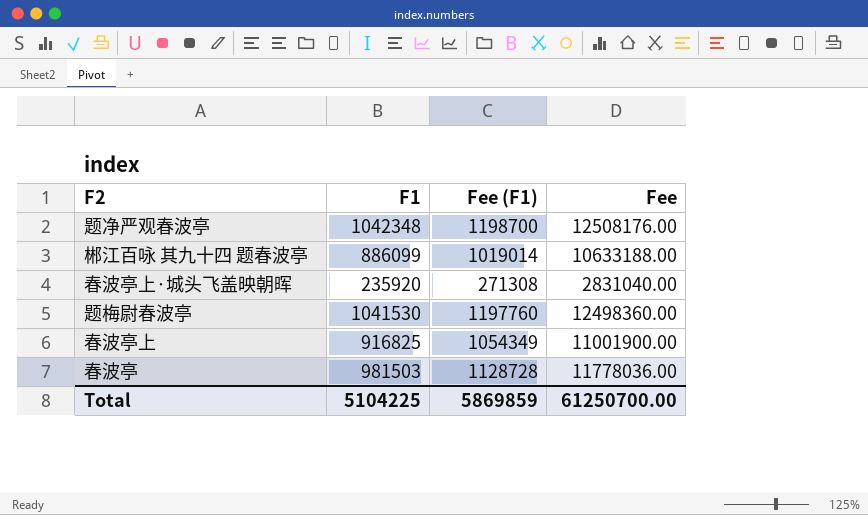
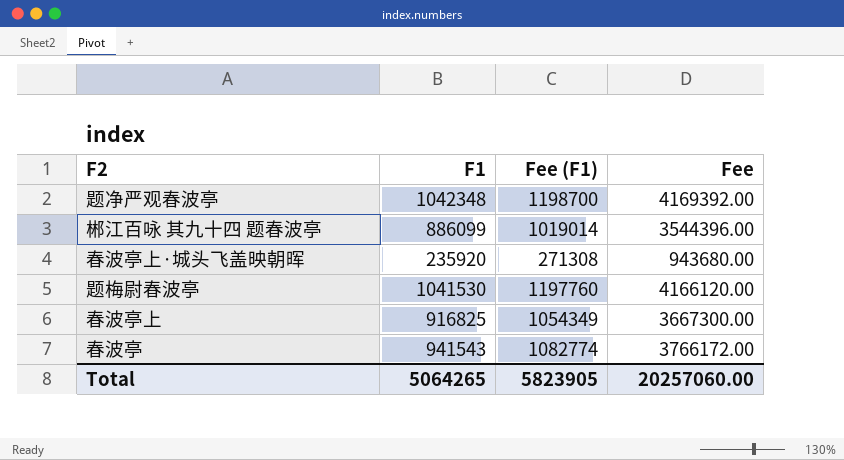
column Fee | formula: [F1] * 12 -> [F1] * 4
春波亭 | F1: 981503 -> 941543
春波亭 | Fee (F1): 1128728 -> 1082774
Total | F1: 5104225 -> 5064265
Total | Fee (F1): 5869859 -> 5823905
Total | Fee: 61250700.00 -> 20257060.00

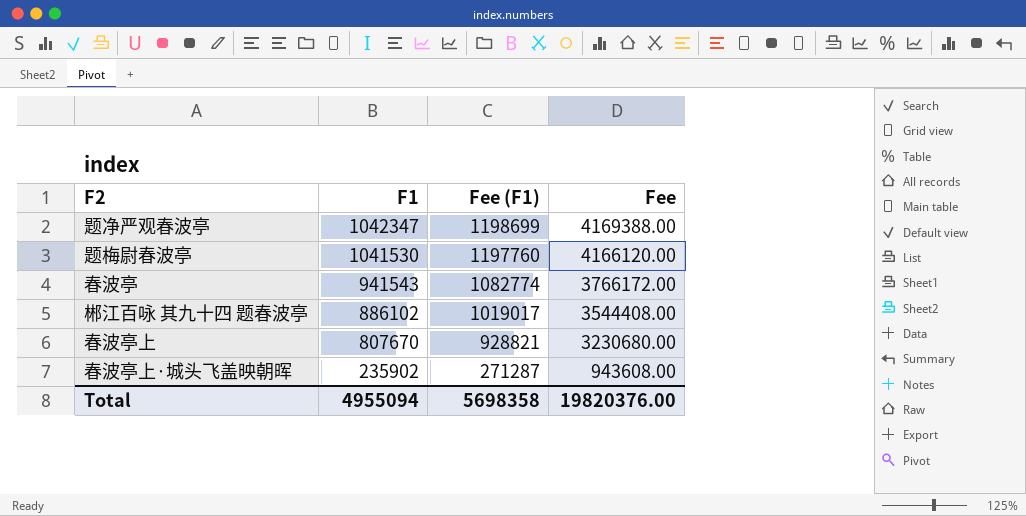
row order: none -> F1 descending
题净严观春波亭 | F1: 1042348 -> 1042347
题净严观春波亭 | Fee (F1): 1198700 -> 1198699
题净严观春波亭 | Fee: 4169392.00 -> 4169388.00
郴江百咏 其九十四 题春波亭 | F1: 886099 -> 886102
郴江百咏 其九十四 题春波亭 | Fee (F1): 1019014 -> 1019017
郴江百咏 其九十四 题春波亭 | Fee: 3544396.00 -> 3544408.00
春波亭上 | F1: 916825 -> 807670
春波亭上 | Fee (F1): 1054349 -> 928821
春波亭上 | Fee: 3667300.00 -> 3230680.00
春波亭上·城头飞盖映朝晖 | F1: 235920 -> 235902
春波亭上·城头飞盖映朝晖 | Fee (F1): 271308 -> 271287
春波亭上·城头飞盖映朝晖 | Fee: 943680.00 -> 943608.00
Total | F1: 5064265 -> 4955094
Total | Fee (F1): 5823905 -> 5698358
Total | Fee: 20257060.00 -> 19820376.00

